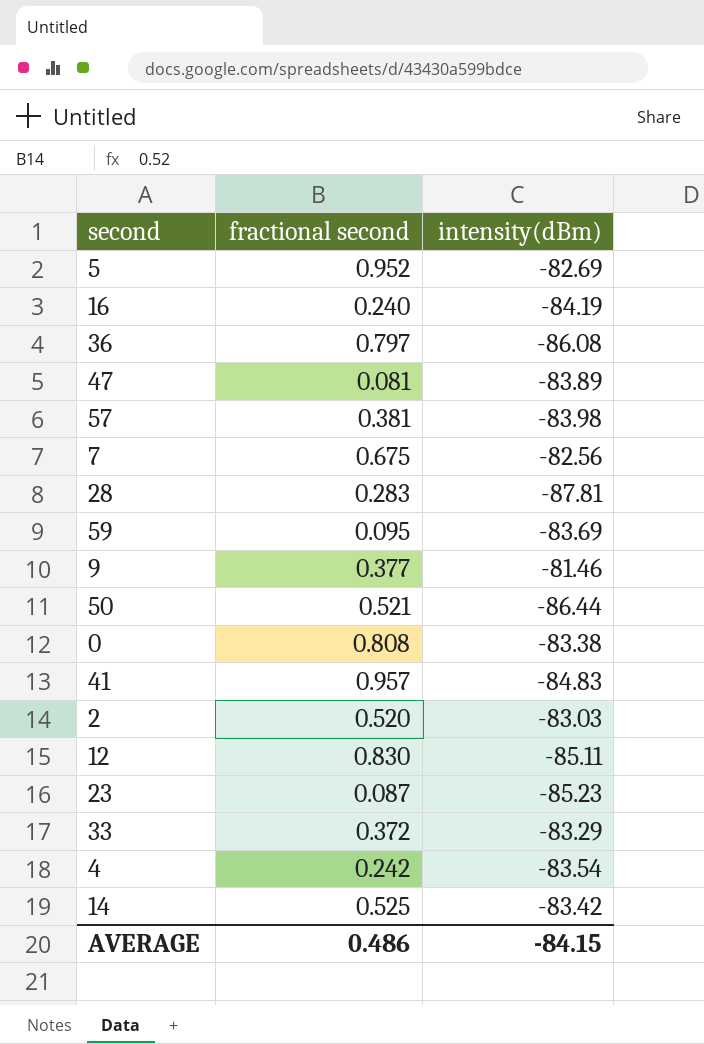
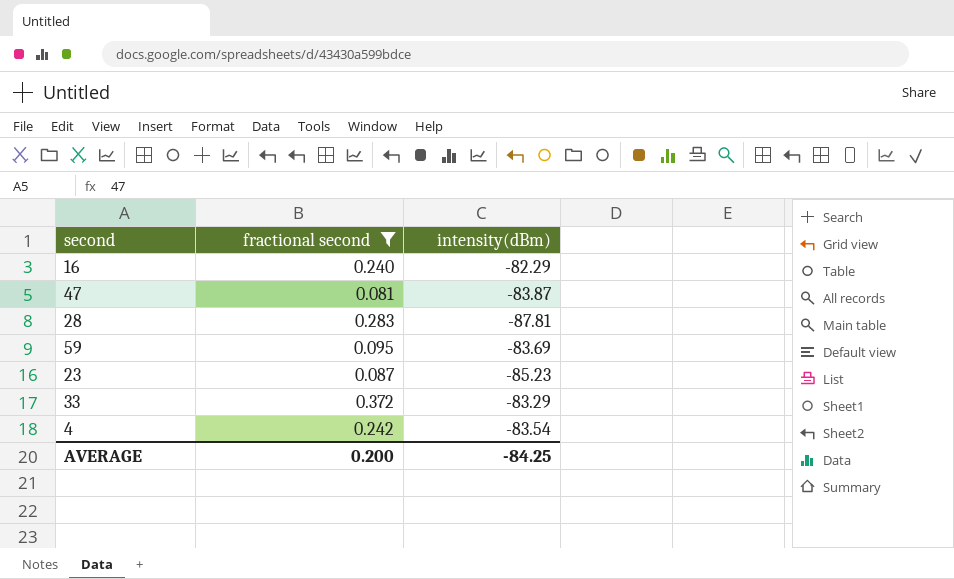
filter: none -> fractional second <= 0.372
16 | intensity(dBm): -84.19 -> -82.29
47 | intensity(dBm): -83.89 -> -83.87
AVERAGE | fractional second: 0.486 -> 0.200
AVERAGE | intensity(dBm): -84.15 -> -84.25

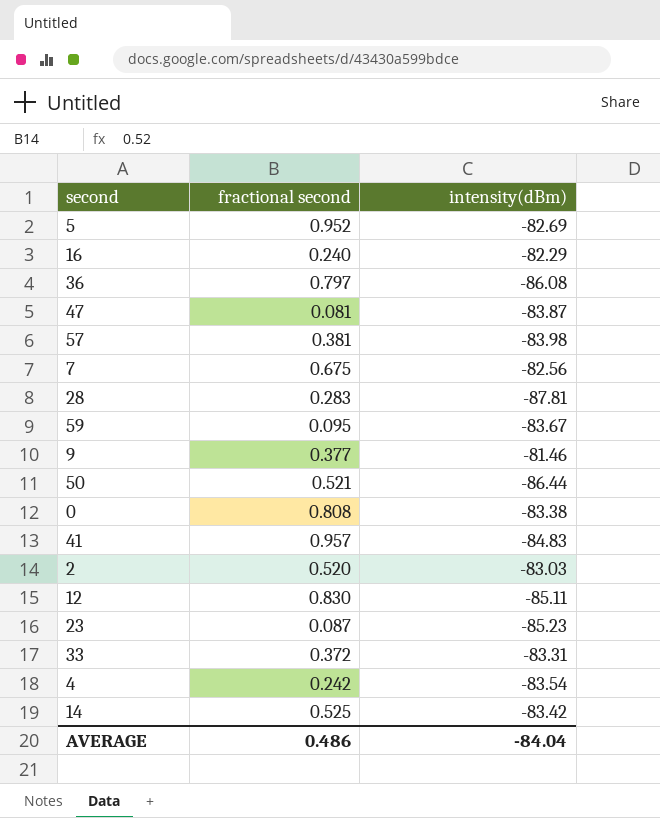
filter: fractional second <= 0.372 -> none
59 | intensity(dBm): -83.69 -> -83.67
33 | intensity(dBm): -83.29 -> -83.31
AVERAGE | fractional second: 0.200 -> 0.486
AVERAGE | intensity(dBm): -84.25 -> -84.04

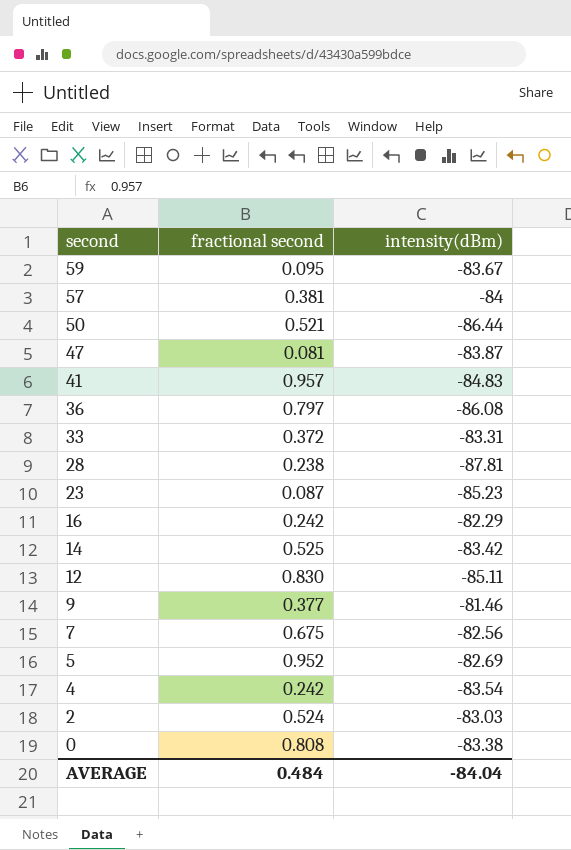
row order: none -> second descending
57 | intensity(dBm): -83.98 -> -84
28 | fractional second: 0.283 -> 0.238
16 | fractional second: 0.240 -> 0.242
2 | fractional second: 0.520 -> 0.524
AVERAGE | fractional second: 0.486 -> 0.484

